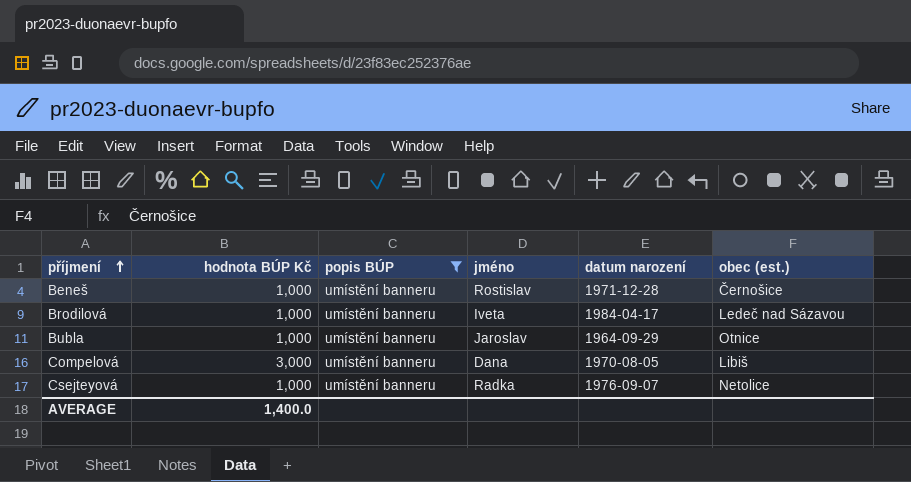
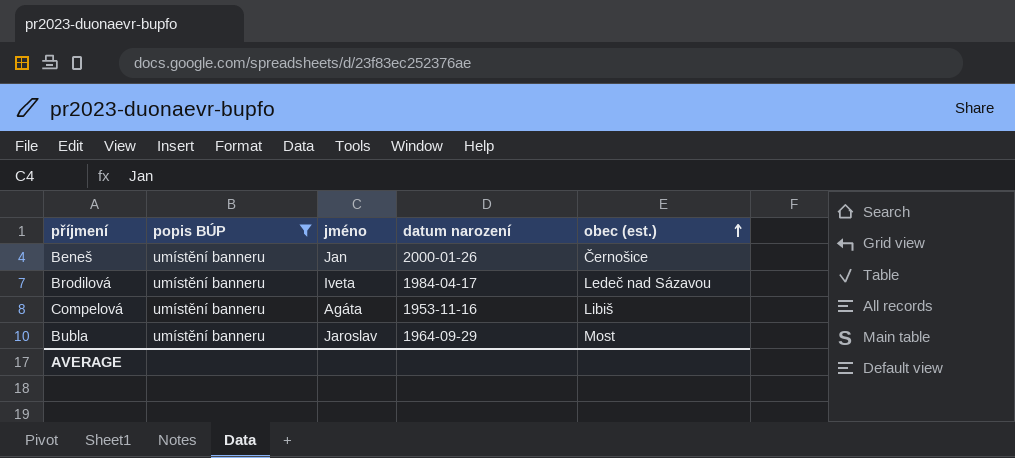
row order: příjmení ascending -> obec (est.) ascending
column hodnota BÚP Kč | position: 2 -> none
row Csejteyová: 1,000 | umístění banneru | Radka | 1976-09-07 | Netolice -> none
Beneš | jméno: Rostislav -> Jan
Beneš | datum narození: 1971-12-28 -> 2000-01-26
Compelová | jméno: Dana -> Agáta
Compelová | datum narození: 1970-08-05 -> 1953-11-16
Bubla | obec (est.): Otnice -> Most

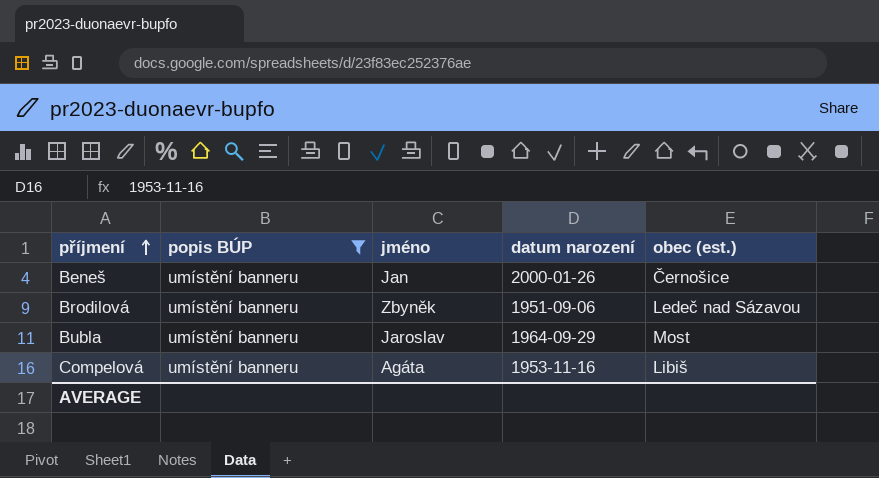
row order: obec (est.) ascending -> příjmení ascending
Brodilová | jméno: Iveta -> Zbyněk
Brodilová | datum narození: 1984-04-17 -> 1951-09-06

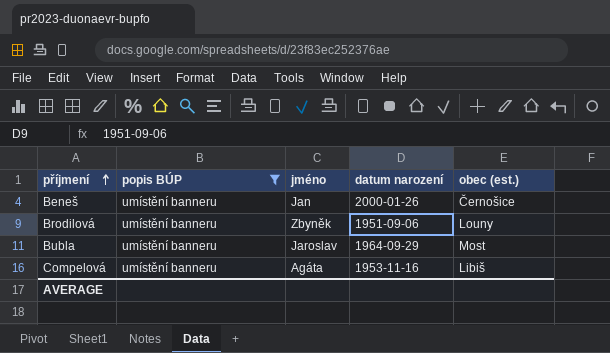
Brodilová | obec (est.): Ledeč nad Sázavou -> Louny

